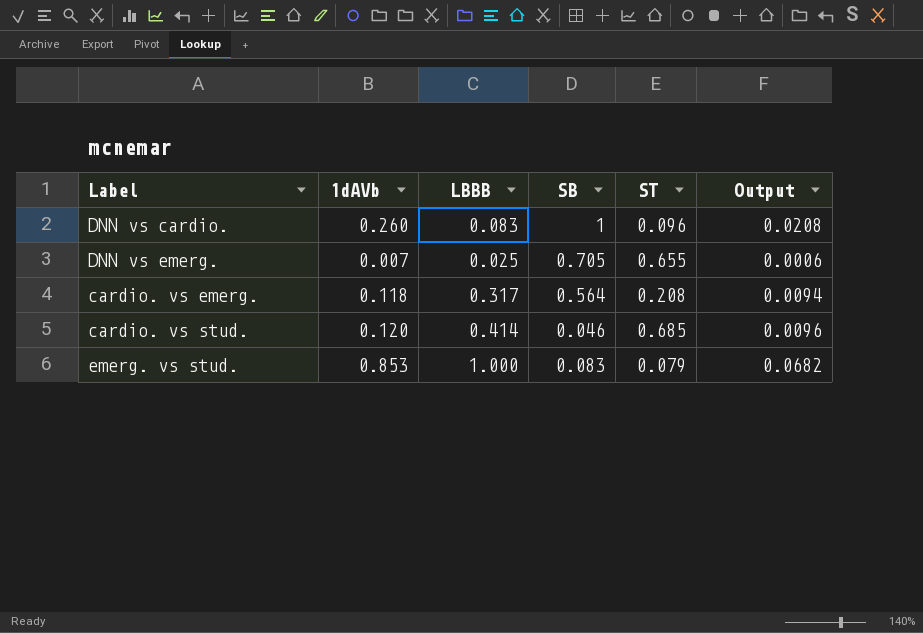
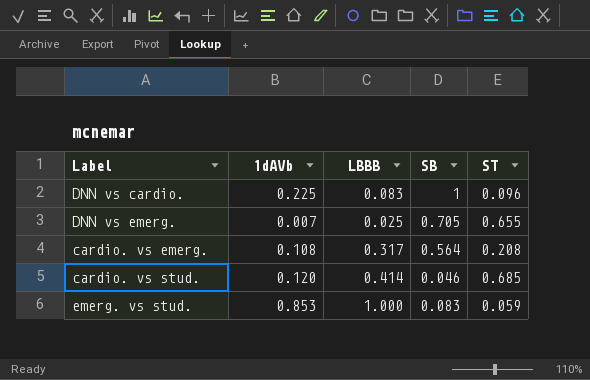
column Output | formula: [1dAVb] * 0.08 -> none
DNN vs cardio. | 1dAVb: 0.260 -> 0.225
cardio. vs emerg. | 1dAVb: 0.118 -> 0.108
emerg. vs stud. | ST: 0.079 -> 0.059

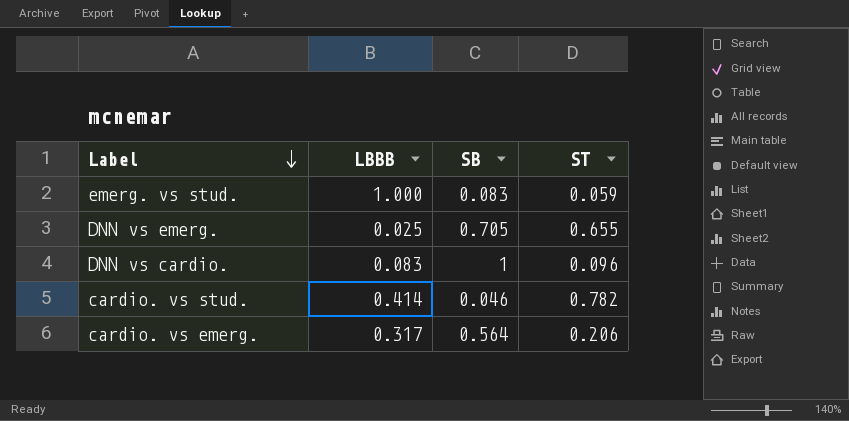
row order: none -> Label descending
column 1dAVb | position: 2 -> none
cardio. vs stud. | ST: 0.685 -> 0.782
cardio. vs emerg. | ST: 0.208 -> 0.206

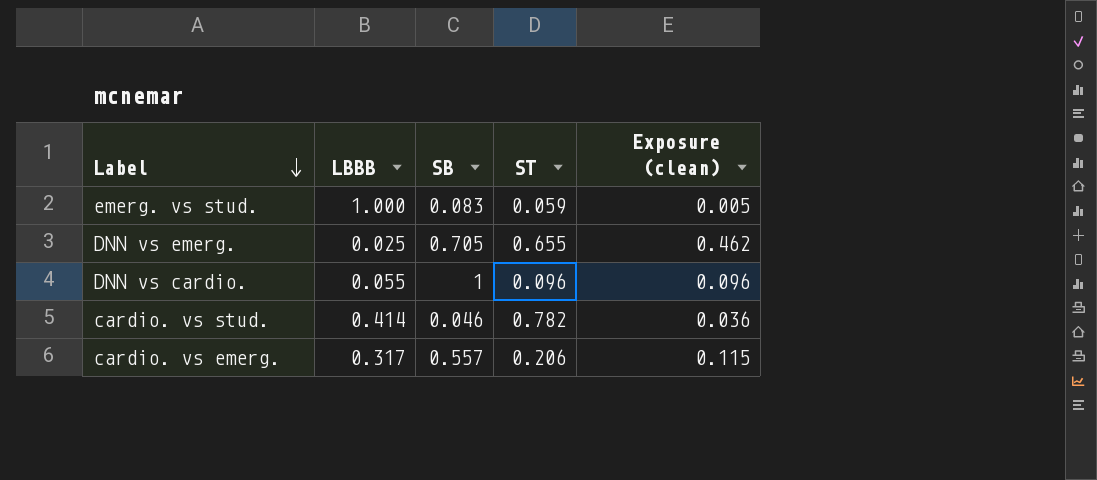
column Exposure (clean) | formula: none -> [SB] * [ST]
DNN vs cardio. | LBBB: 0.083 -> 0.055
cardio. vs emerg. | SB: 0.564 -> 0.557

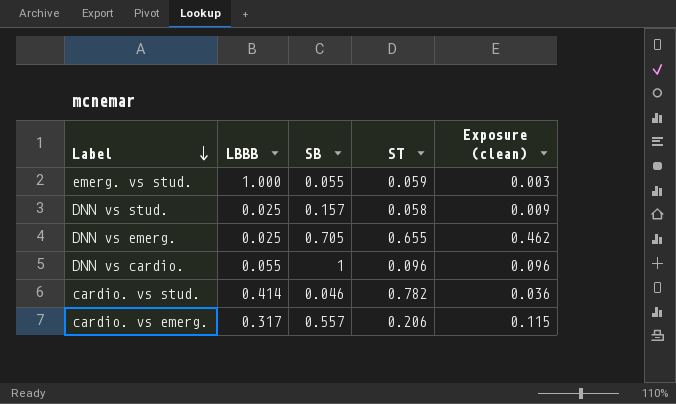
emerg. vs stud. | SB: 0.083 -> 0.055
emerg. vs stud. | Exposure (clean): 0.005 -> 0.003
row DNN vs stud.: none -> 0.025 | 0.157 | 0.058 | 0.009

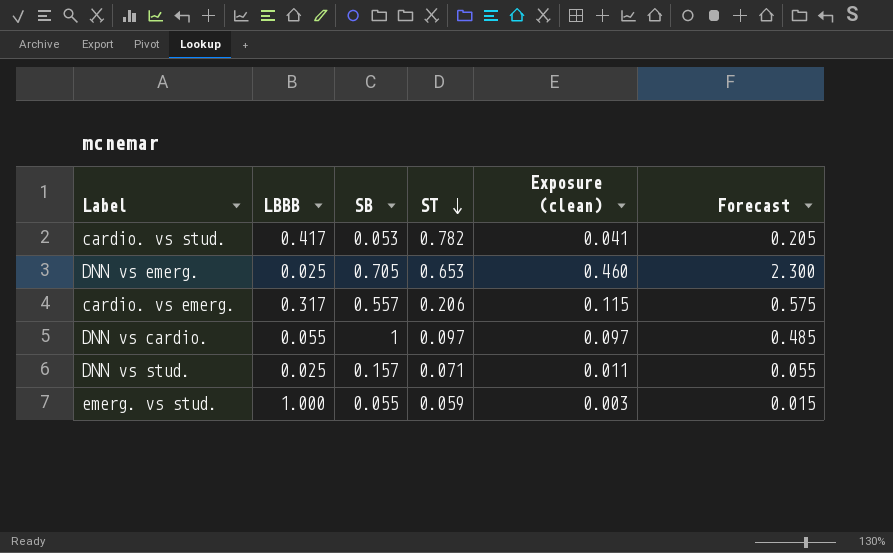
row order: Label descending -> ST descending
column Forecast | formula: none -> [Exposure (clean)] * 5
cardio. vs stud. | LBBB: 0.414 -> 0.417
cardio. vs stud. | SB: 0.046 -> 0.053
cardio. vs stud. | Exposure (clean): 0.036 -> 0.041
DNN vs emerg. | ST: 0.655 -> 0.653
DNN vs emerg. | Exposure (clean): 0.462 -> 0.460
DNN vs cardio. | ST: 0.096 -> 0.097
DNN vs cardio. | Exposure (clean): 0.096 -> 0.097
DNN vs stud. | ST: 0.058 -> 0.071
DNN vs stud. | Exposure (clean): 0.009 -> 0.011

